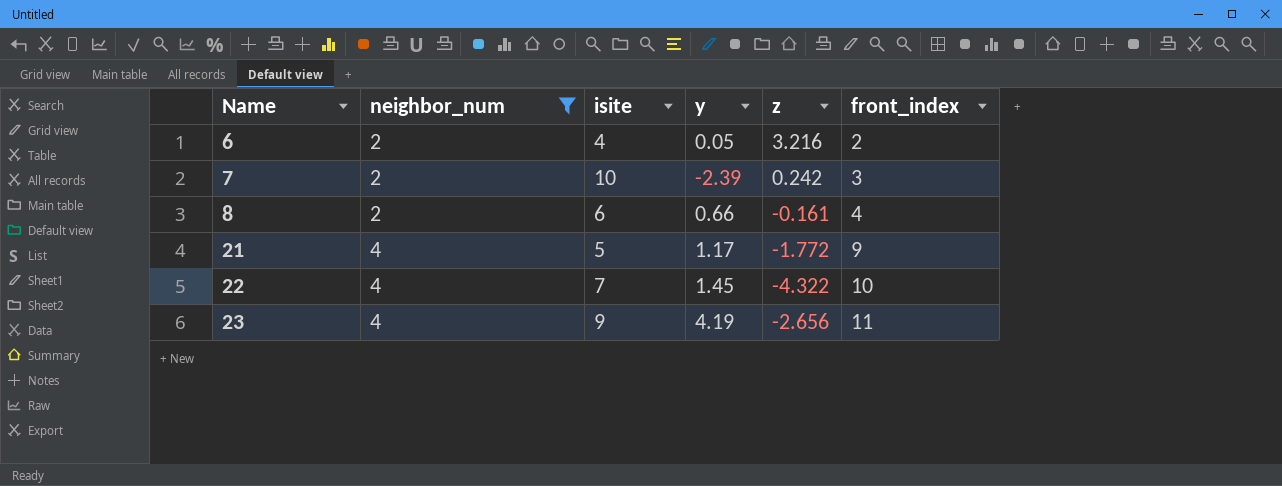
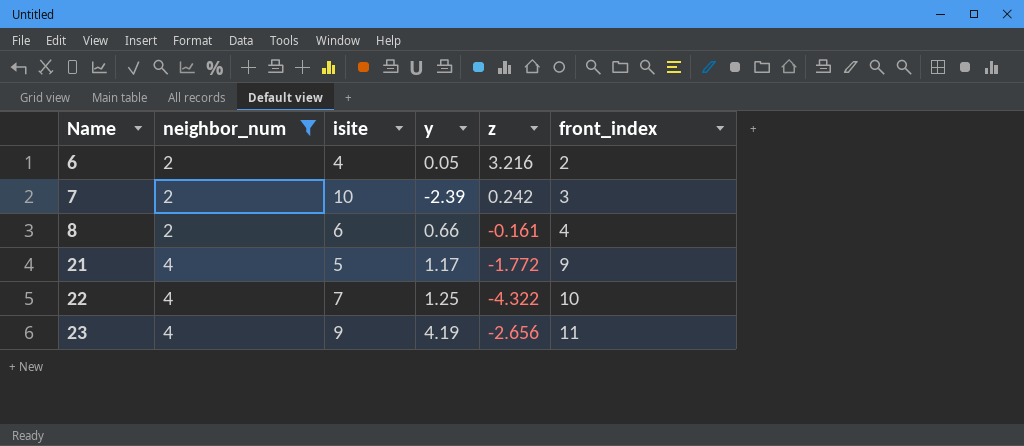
22 | y: 1.45 -> 1.25

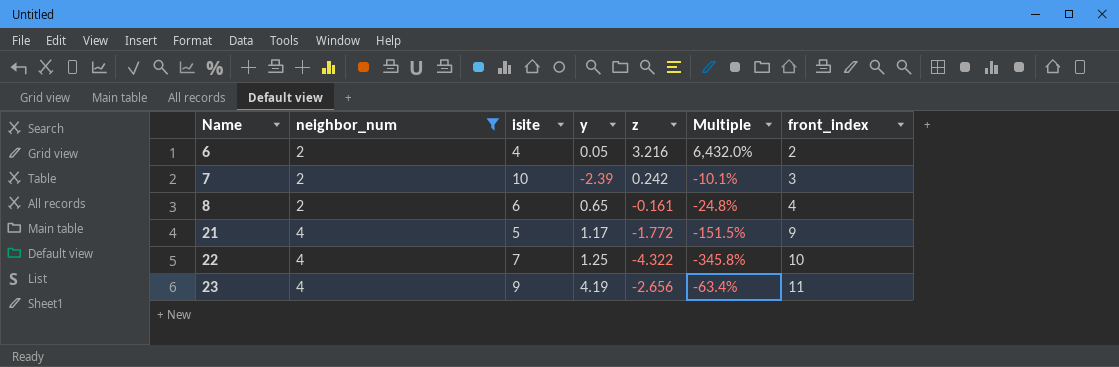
column Multiple | formula: none -> [z] / [y]
8 | y: 0.66 -> 0.65

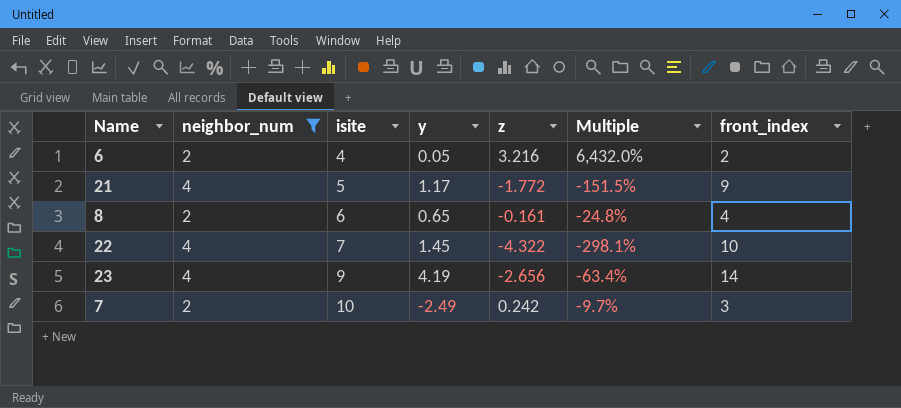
row order: Name ascending -> isite ascending
22 | y: 1.25 -> 1.45
22 | Multiple: -345.8% -> -298.1%
23 | front_index: 11 -> 14
7 | y: -2.39 -> -2.49
7 | Multiple: -10.1% -> -9.7%

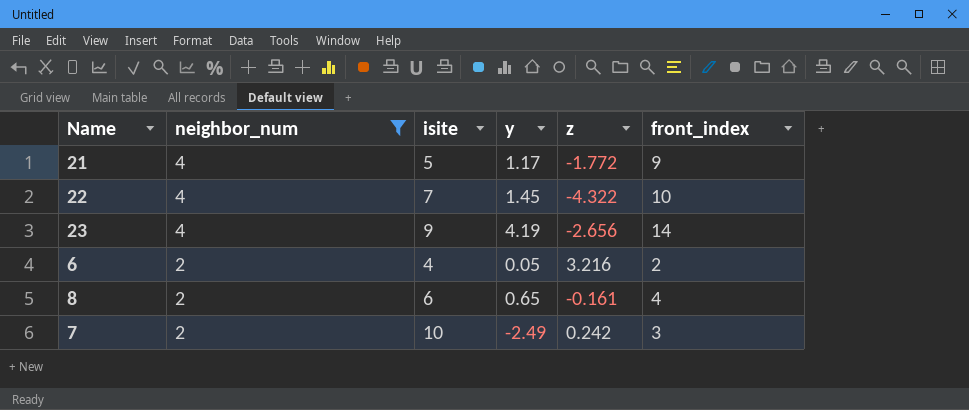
row order: isite ascending -> neighbor_num descending
column Multiple | formula: [z] / [y] -> none

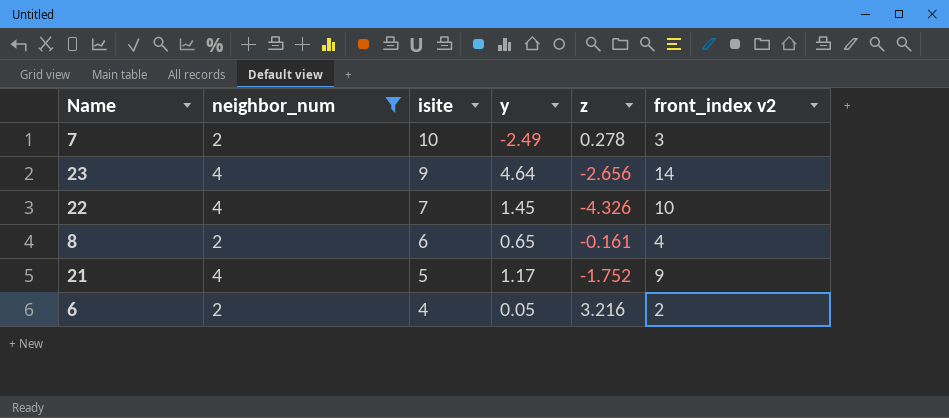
row order: neighbor_num descending -> isite descending
column name: front_index -> front_index v2
7 | z: 0.242 -> 0.278
23 | y: 4.19 -> 4.64
22 | z: -4.322 -> -4.326
21 | z: -1.772 -> -1.752

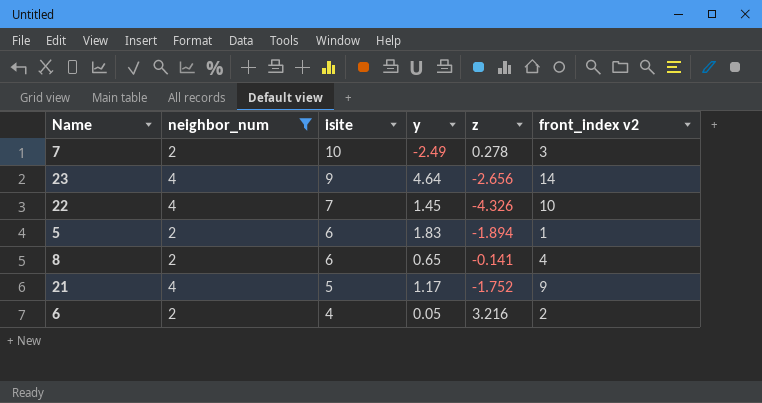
row 5: none -> 2 | 6 | 1.83 | -1.894 | 1
8 | z: -0.161 -> -0.141

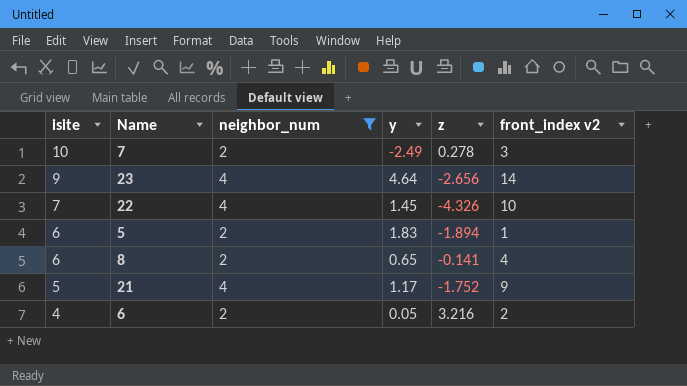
column isite | position: 3 -> 1

